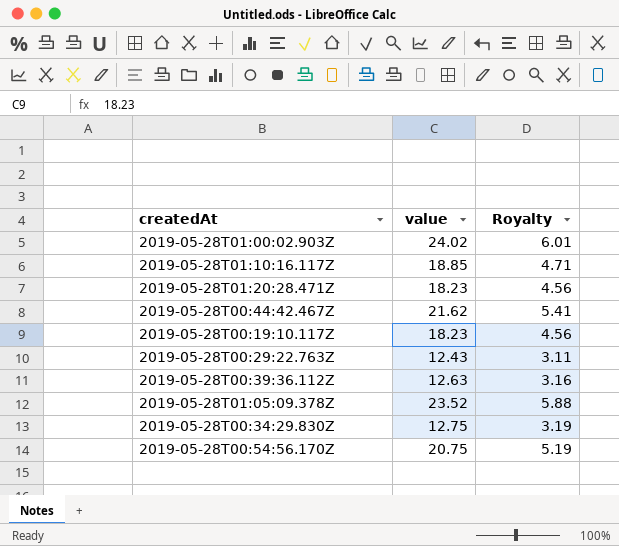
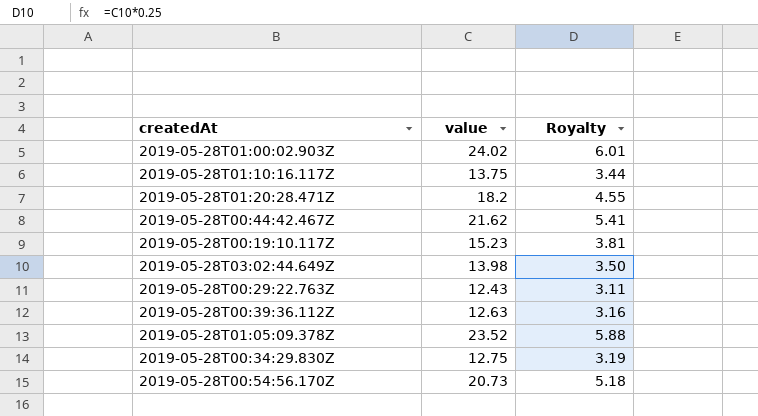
2019-05-28T01:10:16.117Z | value: 18.85 -> 13.75
2019-05-28T01:10:16.117Z | Royalty: 4.71 -> 3.44
2019-05-28T01:20:28.471Z | value: 18.23 -> 18.2
2019-05-28T01:20:28.471Z | Royalty: 4.56 -> 4.55
2019-05-28T00:19:10.117Z | value: 18.23 -> 15.23
2019-05-28T00:19:10.117Z | Royalty: 4.56 -> 3.81
row 2019-05-28T03:02:44.649Z: none -> 13.98 | 3.50
2019-05-28T00:54:56.170Z | value: 20.75 -> 20.73
2019-05-28T00:54:56.170Z | Royalty: 5.19 -> 5.18

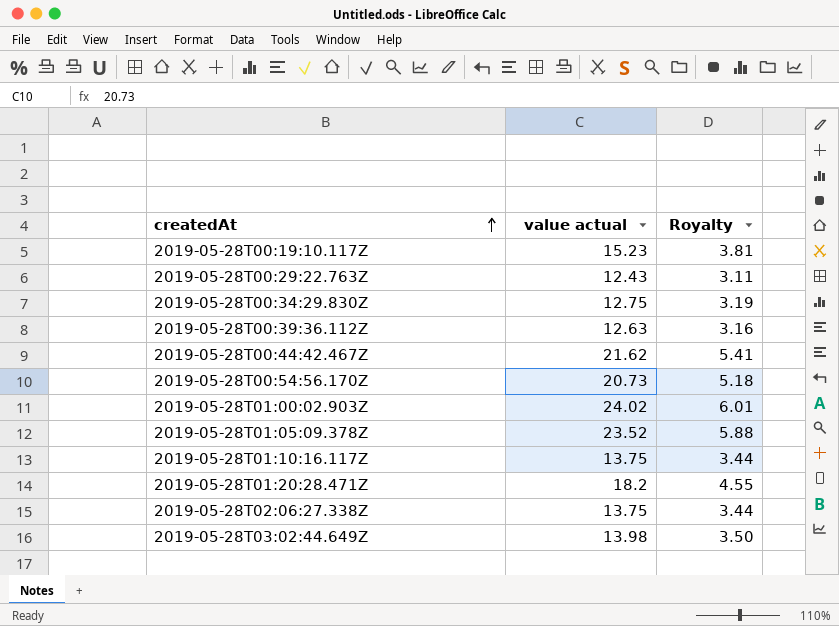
row order: none -> createdAt ascending
column name: value -> value actual
row 2019-05-28T02:06:27.338Z: none -> 13.75 | 3.44

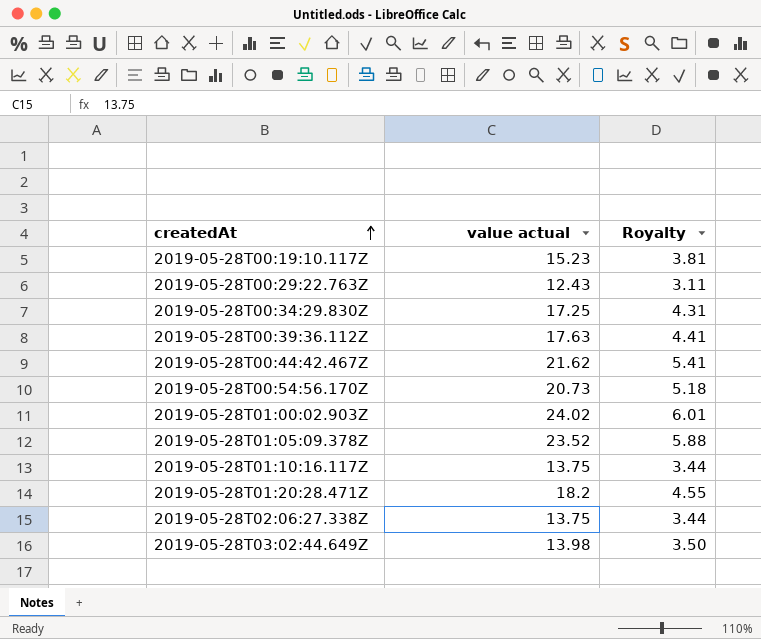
2019-05-28T00:34:29.830Z | value actual: 12.75 -> 17.25
2019-05-28T00:34:29.830Z | Royalty: 3.19 -> 4.31
2019-05-28T00:39:36.112Z | value actual: 12.63 -> 17.63
2019-05-28T00:39:36.112Z | Royalty: 3.16 -> 4.41

